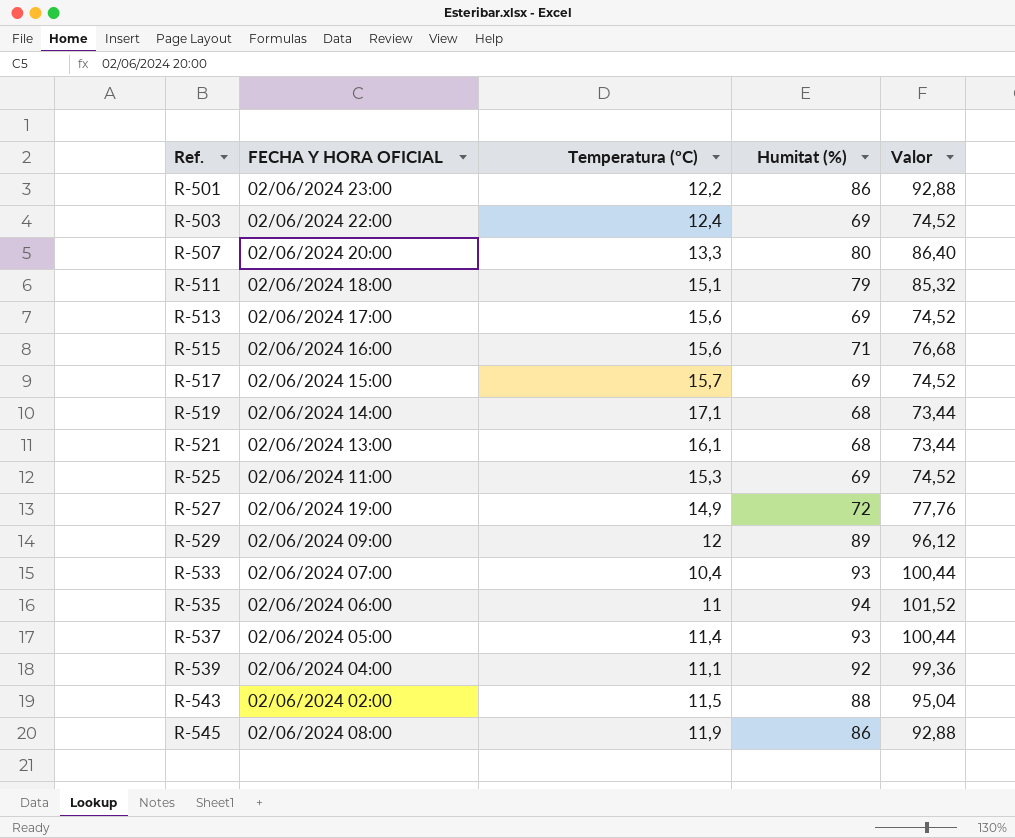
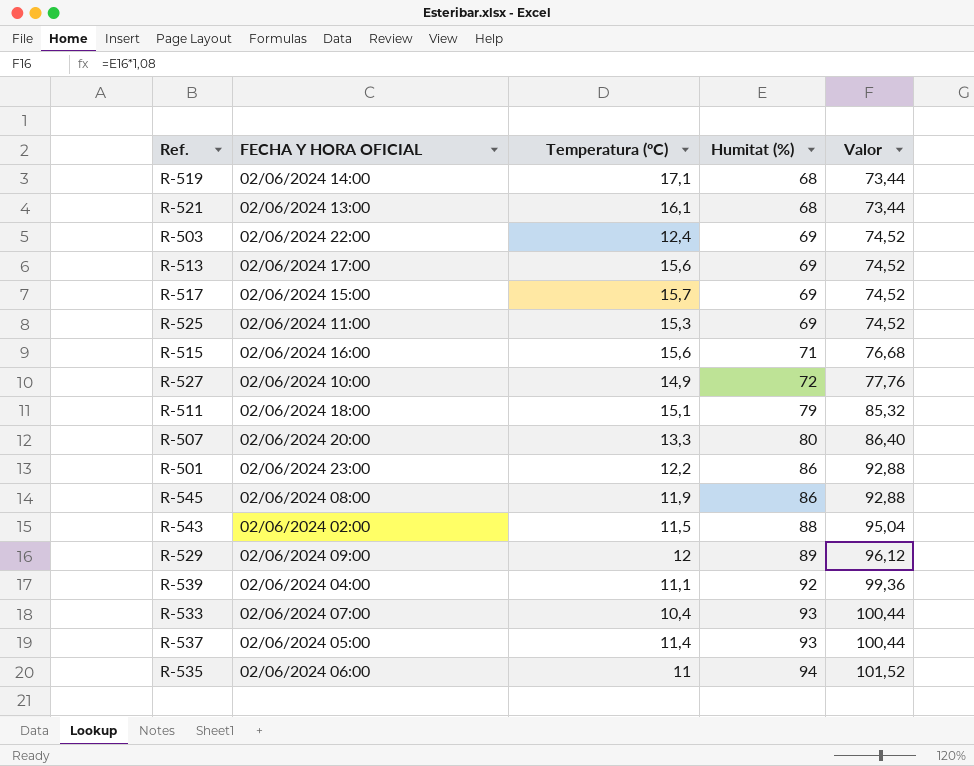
row order: Ref. ascending -> Humitat (%) ascending
R-527 | FECHA Y HORA OFICIAL: 02/06/2024 19:00 -> 02/06/2024 10:00

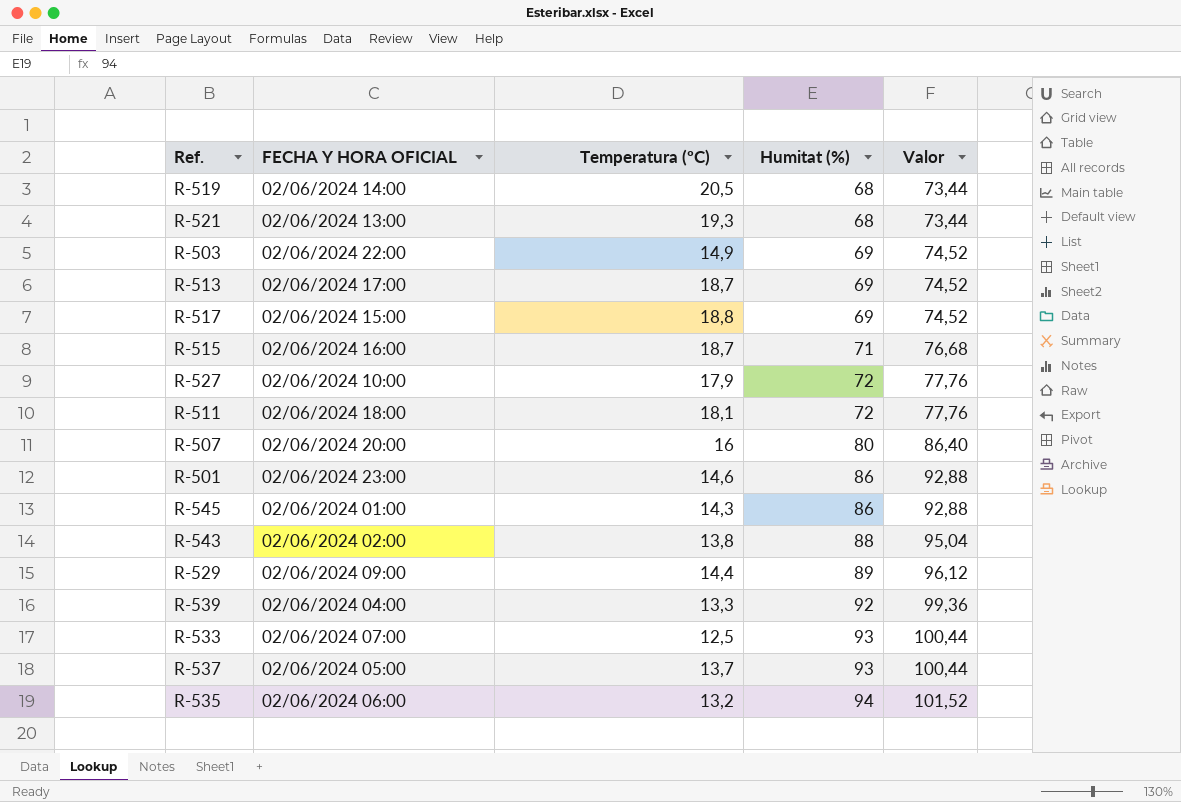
row R-525: 02/06/2024 11:00 | 15,3 | 69 | 74,52 -> none
R-519 | Temperatura (ºC): 17,1 -> 20,5
R-521 | Temperatura (ºC): 16,1 -> 19,3
R-503 | Temperatura (ºC): 12,4 -> 14,9
R-513 | Temperatura (ºC): 15,6 -> 18,7
R-517 | Temperatura (ºC): 15,7 -> 18,8
R-515 | Temperatura (ºC): 15,6 -> 18,7
R-527 | Temperatura (ºC): 14,9 -> 17,9
R-511 | Temperatura (ºC): 15,1 -> 18,1
R-511 | Humitat (%): 79 -> 72
R-511 | Valor: 85,32 -> 77,76
R-507 | Temperatura (ºC): 13,3 -> 16
R-501 | Temperatura (ºC): 12,2 -> 14,6
R-545 | FECHA Y HORA OFICIAL: 02/06/2024 08:00 -> 02/06/2024 01:00
R-545 | Temperatura (ºC): 11,9 -> 14,3
R-543 | Temperatura (ºC): 11,5 -> 13,8
R-529 | Temperatura (ºC): 12 -> 14,4
R-539 | Temperatura (ºC): 11,1 -> 13,3
R-533 | Temperatura (ºC): 10,4 -> 12,5
R-537 | Temperatura (ºC): 11,4 -> 13,7
R-535 | Temperatura (ºC): 11 -> 13,2

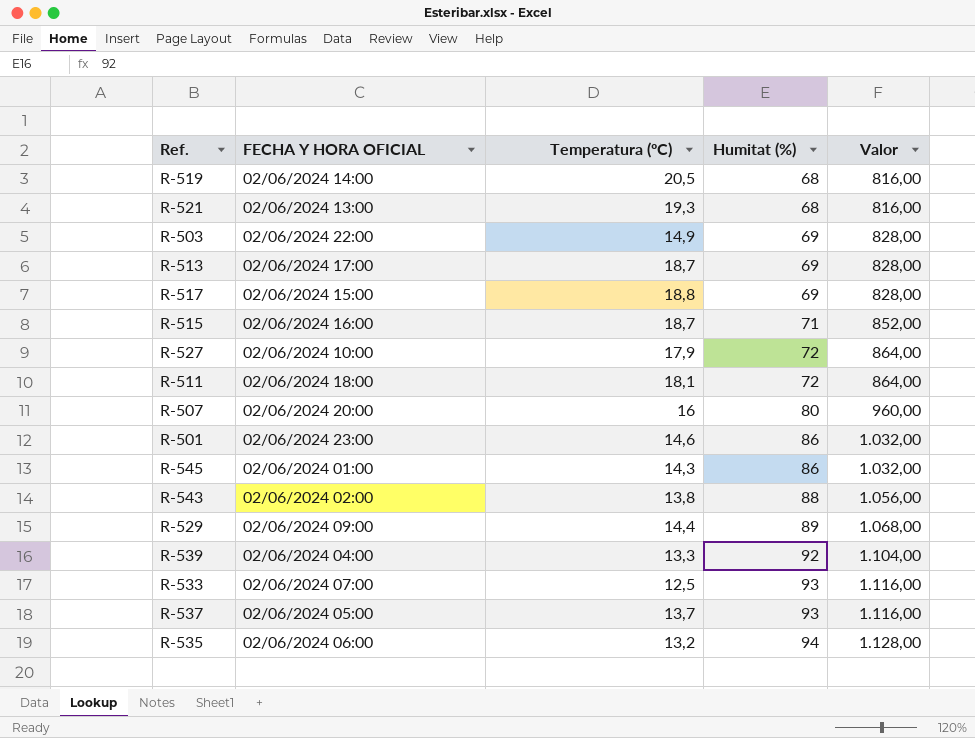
column Valor | formula: [Humitat (%)] * 1,08 -> [Humitat (%)] * 12

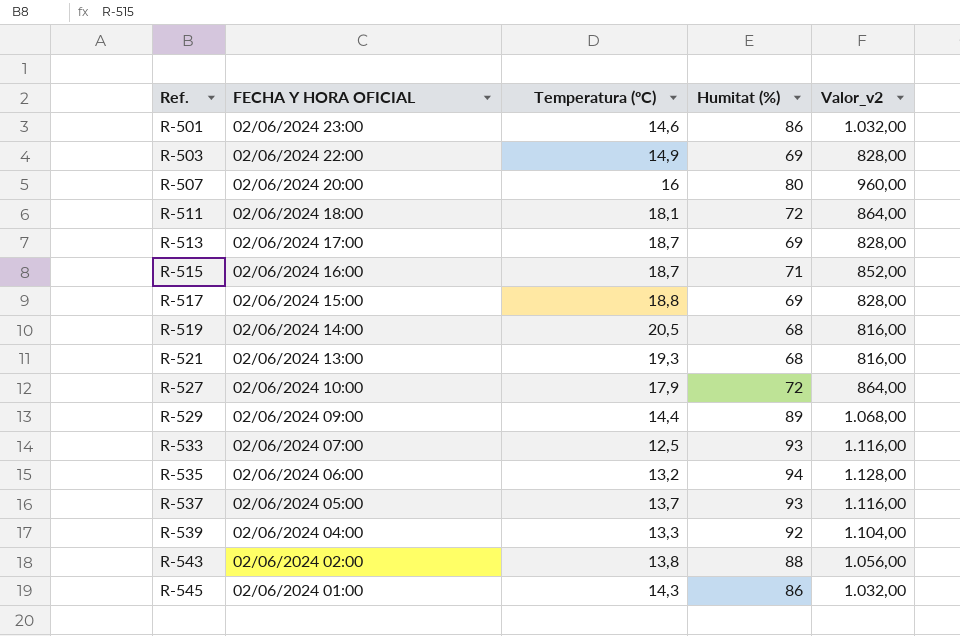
row order: Humitat (%) ascending -> Ref. ascending
column name: Valor -> Valor_v2

